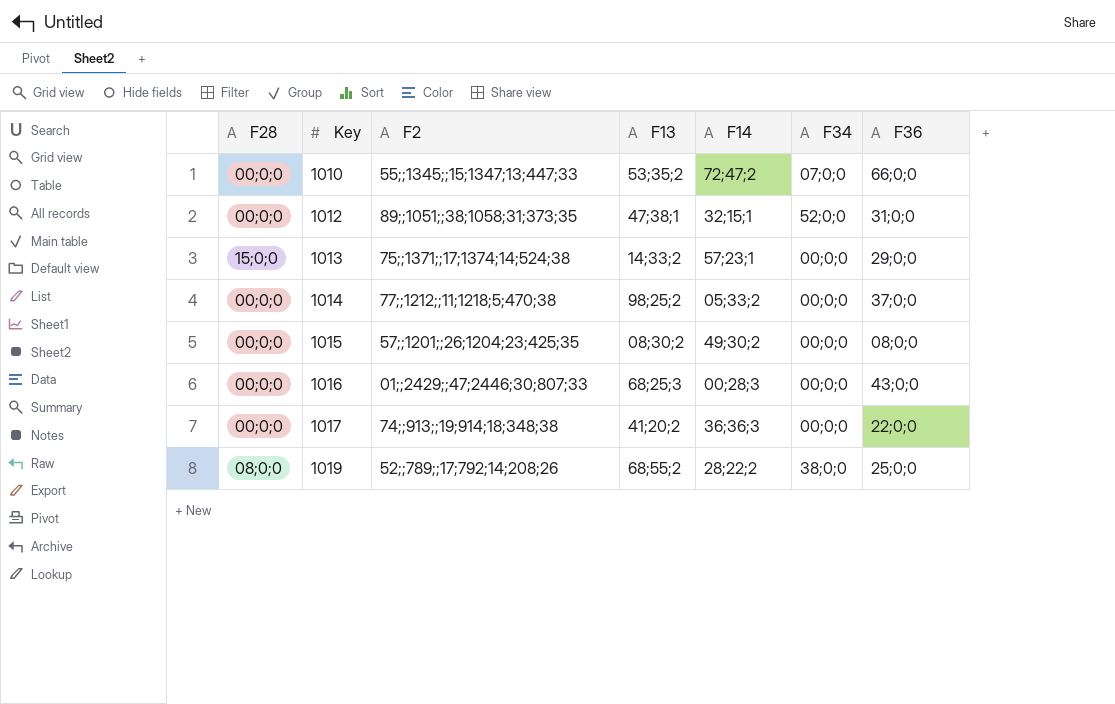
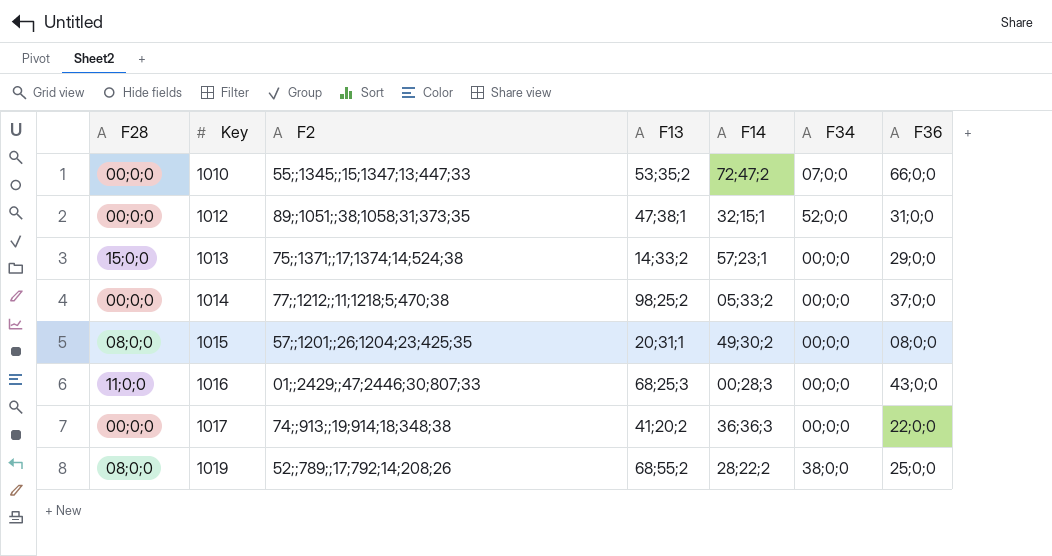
1015 | F28: 00;0;0 -> 08;0;0
1015 | F13: 08;30;2 -> 20;31;1
1016 | F28: 00;0;0 -> 11;0;0

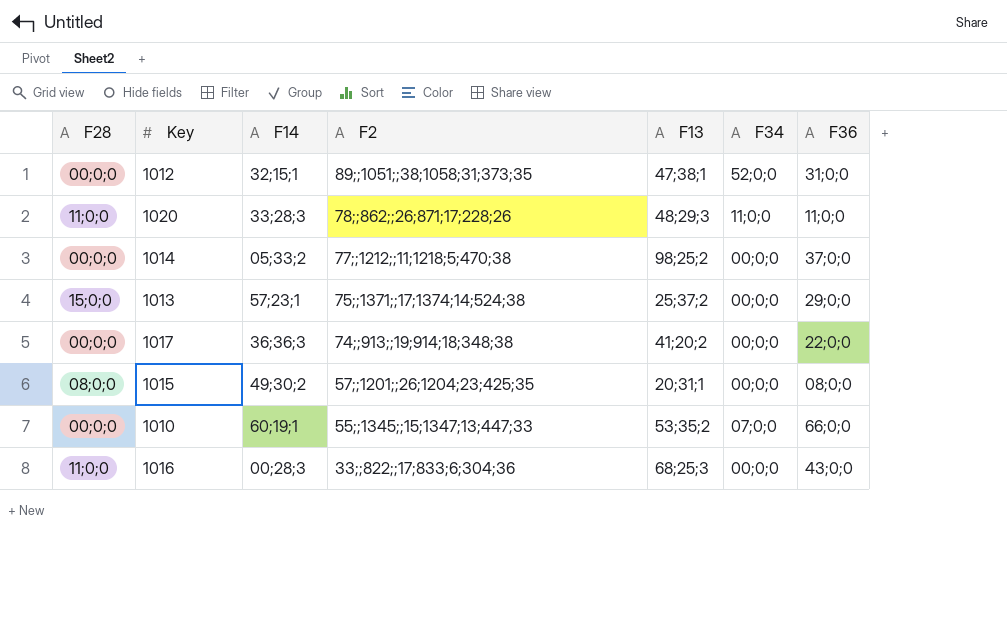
row order: Key ascending -> F2 descending
column F14 | position: 5 -> 3
row 1019: 08;0;0 | 52;;789;;17;792;14;208;26 | 68;55;2 | 28;22;2 | 38;0;0 | 25;0;0 -> none
row 1020: none -> 11;0;0 | 33;28;3 | 78;;862;;26;871;17;228;26 | 48;29;3 | 11;0;0 | 11;0;0
1013 | F13: 14;33;2 -> 25;37;2
1010 | F14: 72;47;2 -> 60;19;1
1016 | F2: 01;;2429;;47;2446;30;807;33 -> 33;;822;;17;833;6;304;36

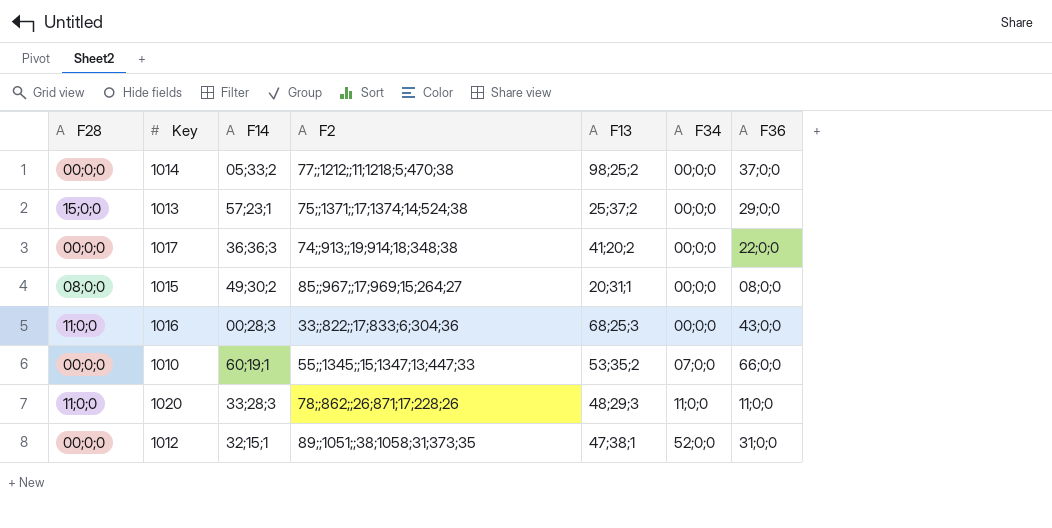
row order: F2 descending -> F34 ascending
1015 | F2: 57;;1201;;26;1204;23;425;35 -> 85;;967;;17;969;15;264;27

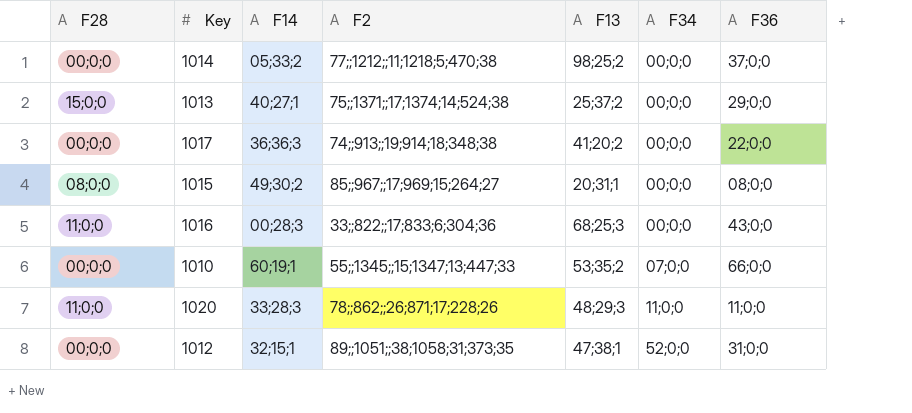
1013 | F14: 57;23;1 -> 40;27;1

